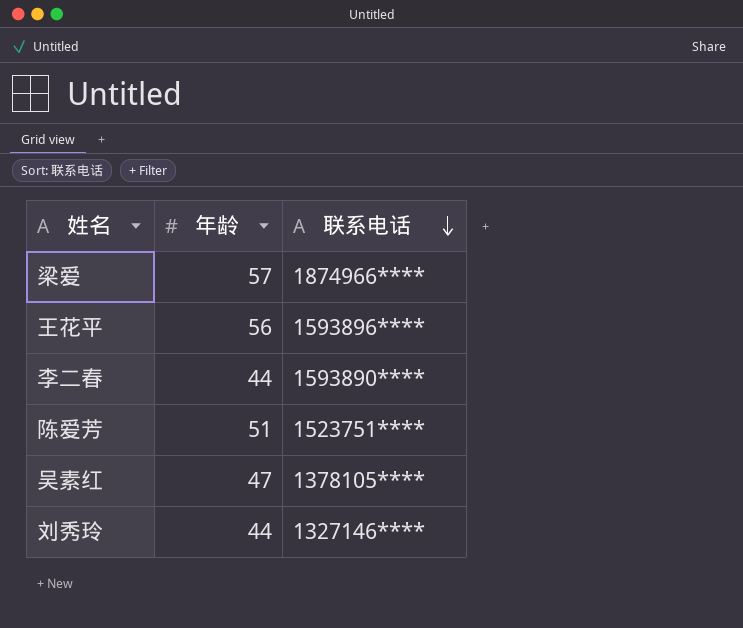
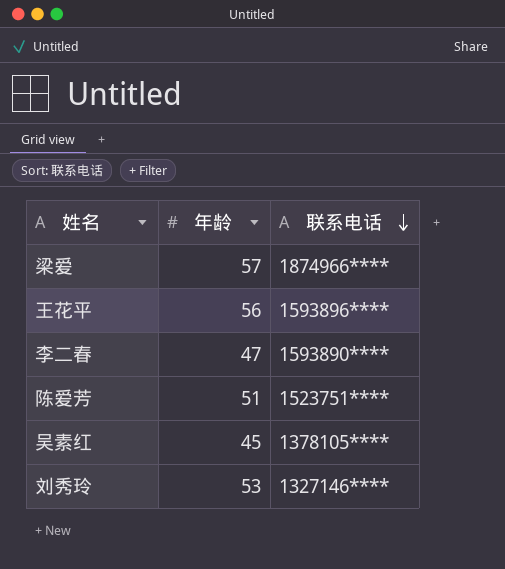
李二春 | 年龄: 44 -> 47
吴素红 | 年龄: 47 -> 45
刘秀玲 | 年龄: 44 -> 53

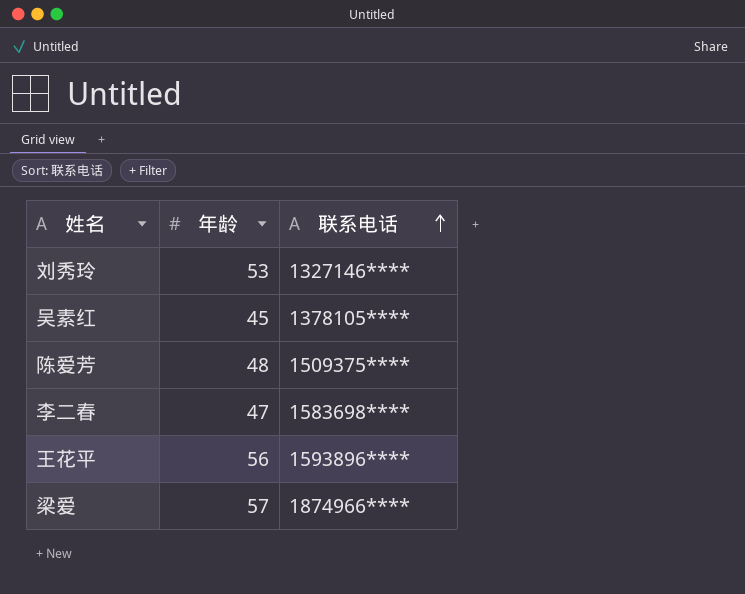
row order: 联系电话 descending -> 联系电话 ascending
陈爱芳 | 年龄: 51 -> 48
陈爱芳 | 联系电话: 1523751**** -> 1509375****
李二春 | 联系电话: 1593890**** -> 1583698****

